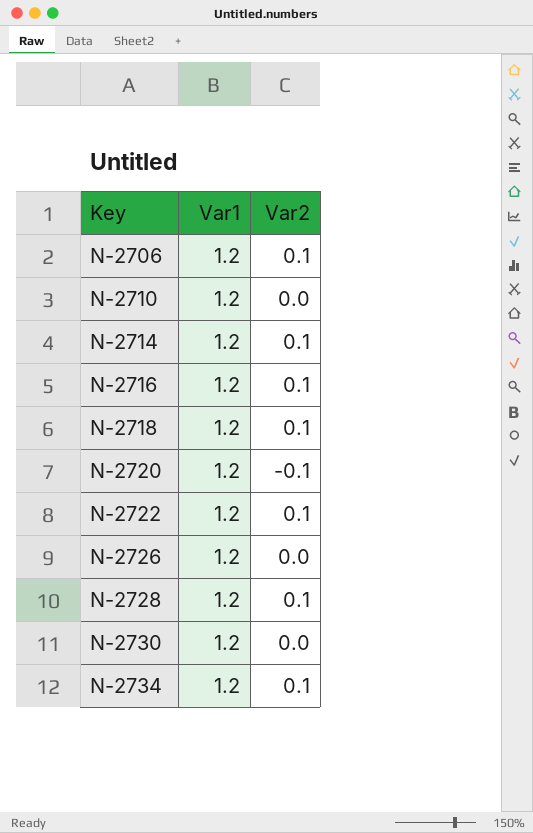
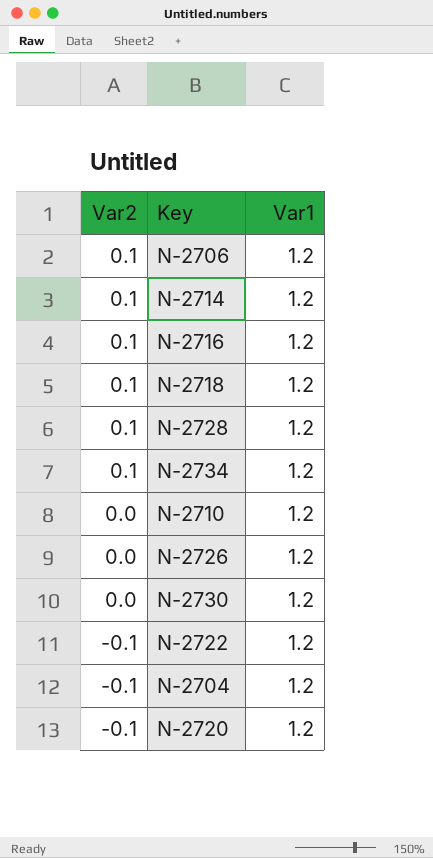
row order: Key ascending -> Var2 descending
column Var2 | position: 3 -> 1
N-2722 | Var2: 0.1 -> -0.1
row N-2704: none -> -0.1 | 1.2

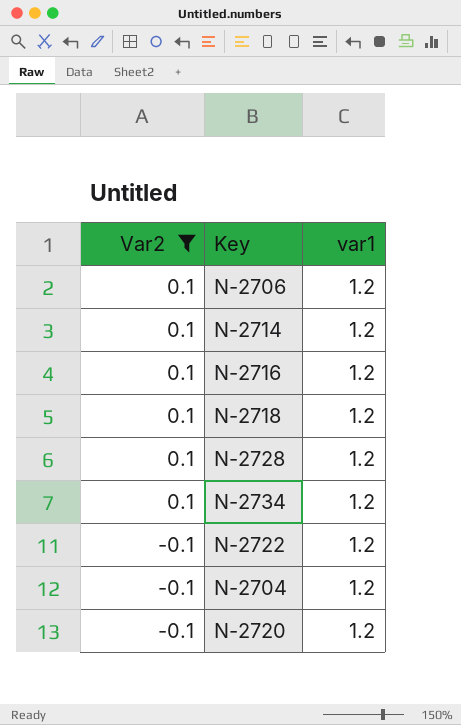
filter: none -> Var2 != 0.0
column name: Var1 -> var1

